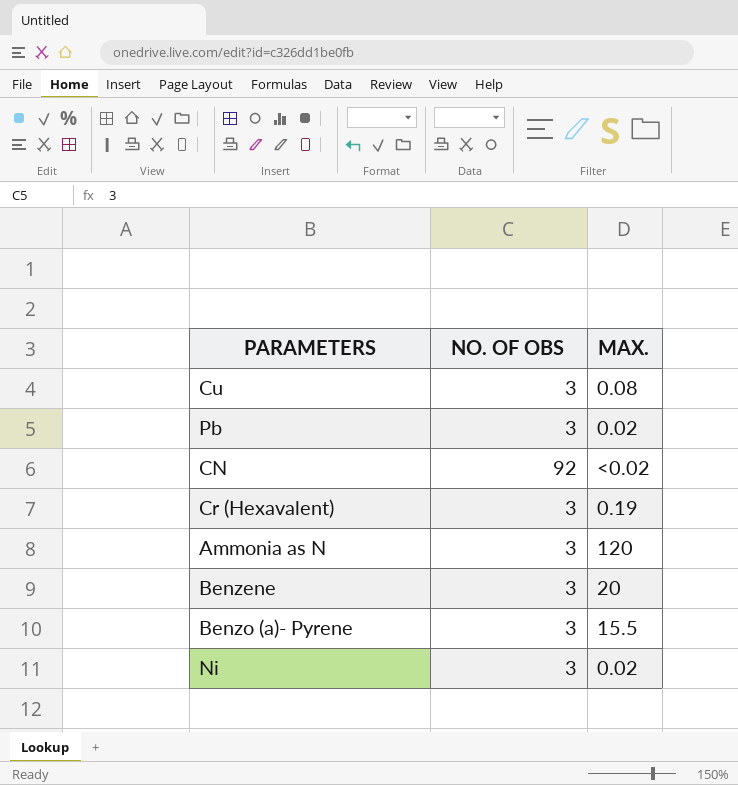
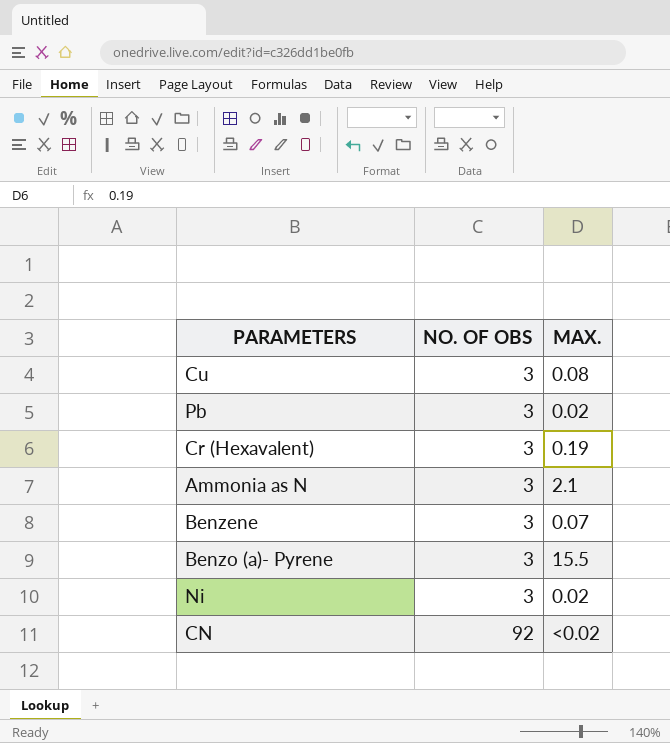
row order: none -> NO. OF OBS ascending
Ammonia as N | MAX.: 120 -> 2.1
Benzene | MAX.: 20 -> 0.07

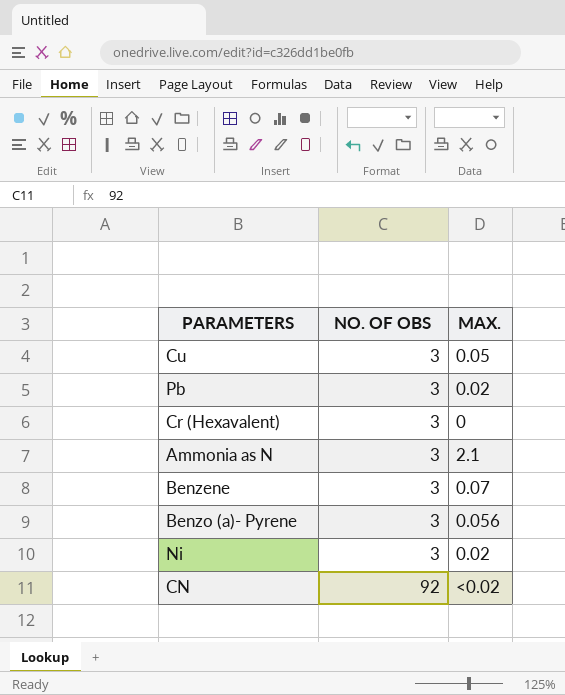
Cu | MAX.: 0.08 -> 0.05
Cr (Hexavalent) | MAX.: 0.19 -> 0
Benzo (a)- Pyrene | MAX.: 15.5 -> 0.056

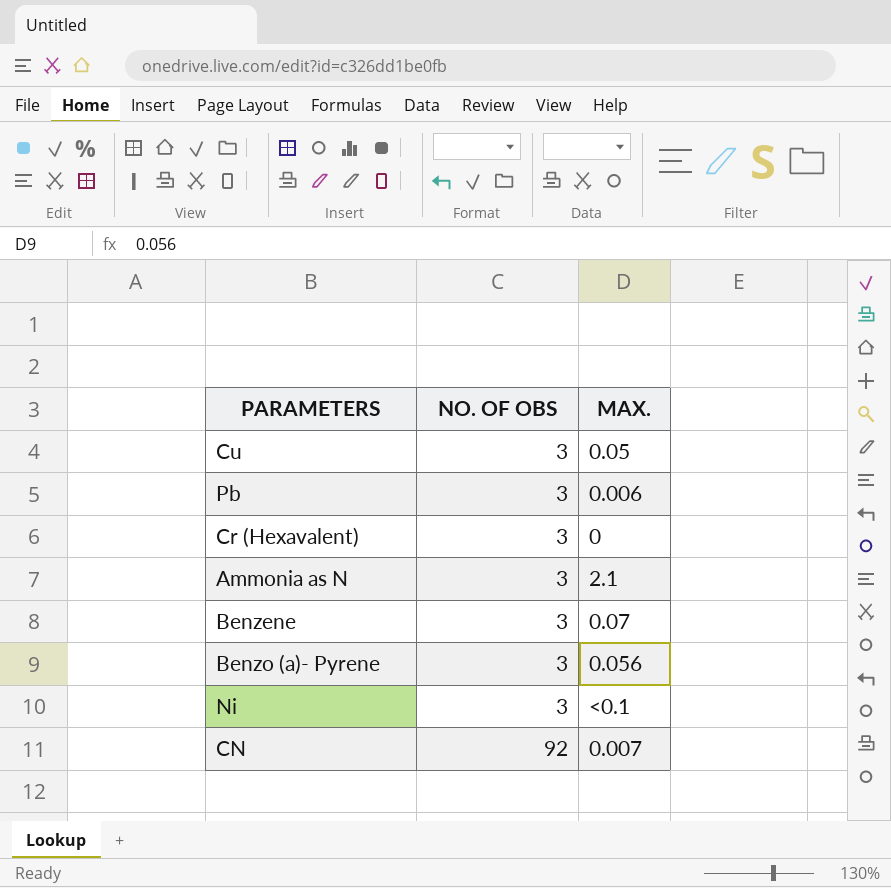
Pb | MAX.: 0.02 -> 0.006
Ni | MAX.: 0.02 -> <0.1
CN | MAX.: <0.02 -> 0.007

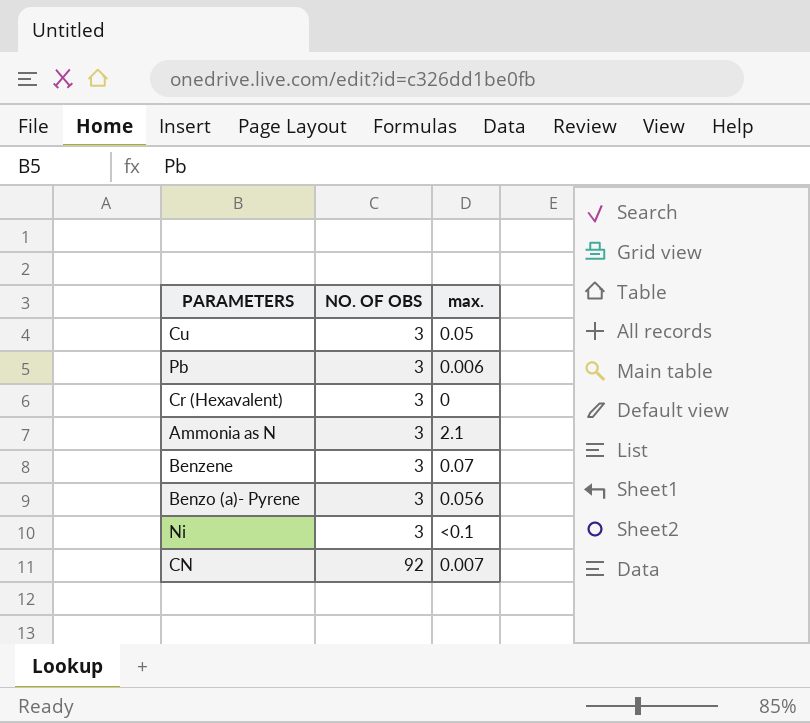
column name: MAX. -> max.

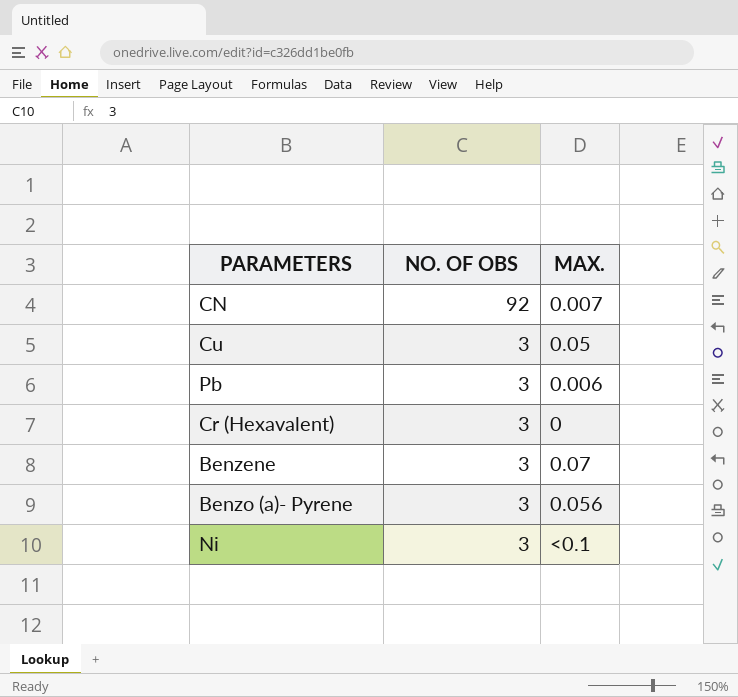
row order: NO. OF OBS ascending -> NO. OF OBS descending
column name: max. -> MAX.
row Ammonia as N: 3 | 2.1 -> none

